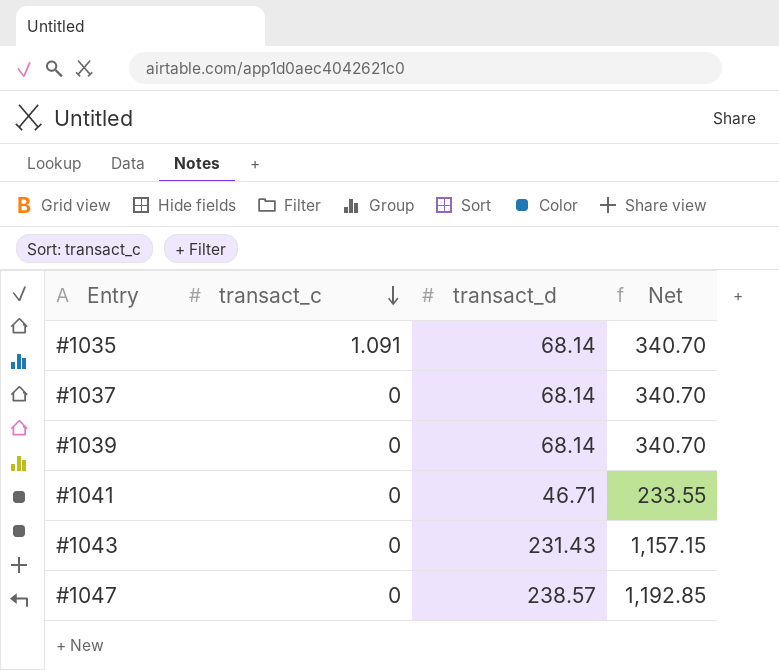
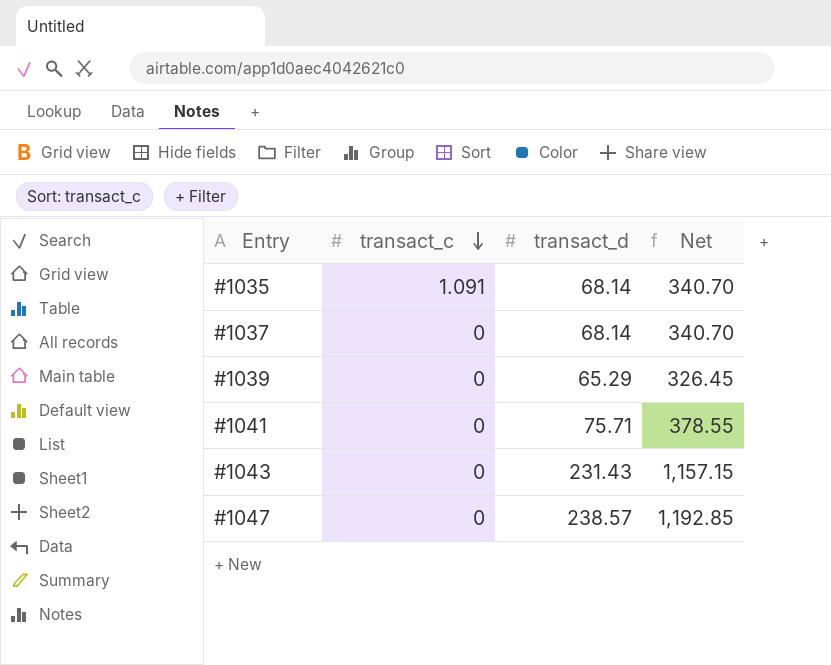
#1039 | transact_d: 68.14 -> 65.29
#1039 | Net: 340.70 -> 326.45
#1041 | transact_d: 46.71 -> 75.71
#1041 | Net: 233.55 -> 378.55

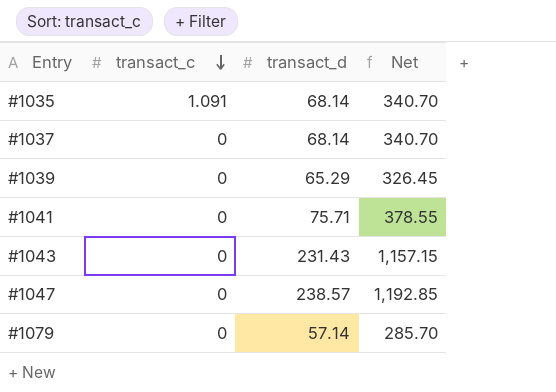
row #1079: none -> 0 | 57.14 | 285.70

